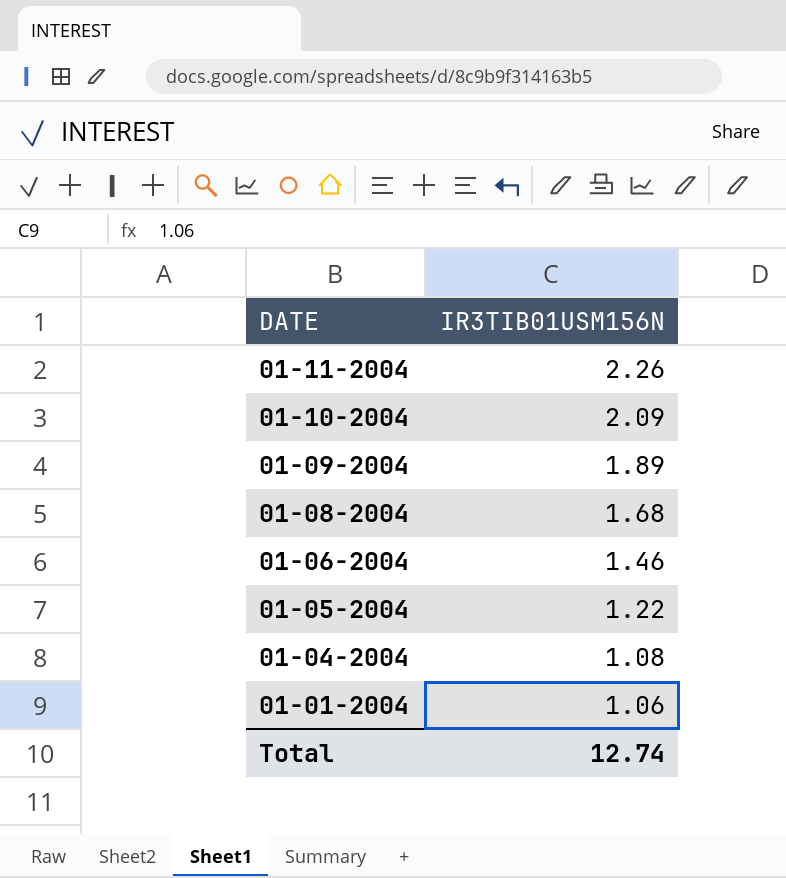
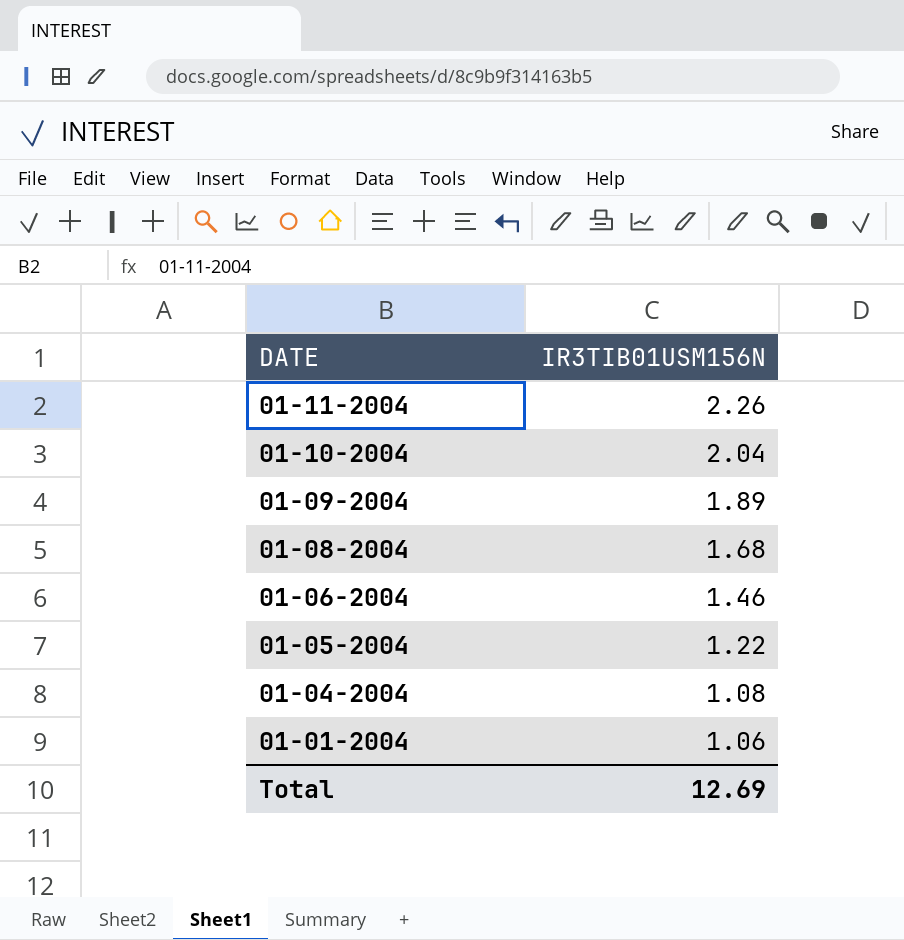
01-10-2004 | IR3TIB01USM156N: 2.09 -> 2.04
Total | IR3TIB01USM156N: 12.74 -> 12.69

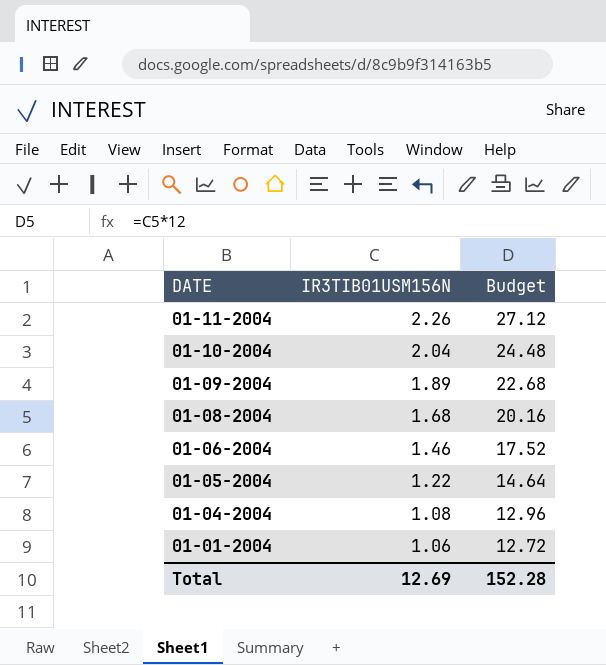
column Budget | formula: none -> [IR3TIB01USM156N] * 12

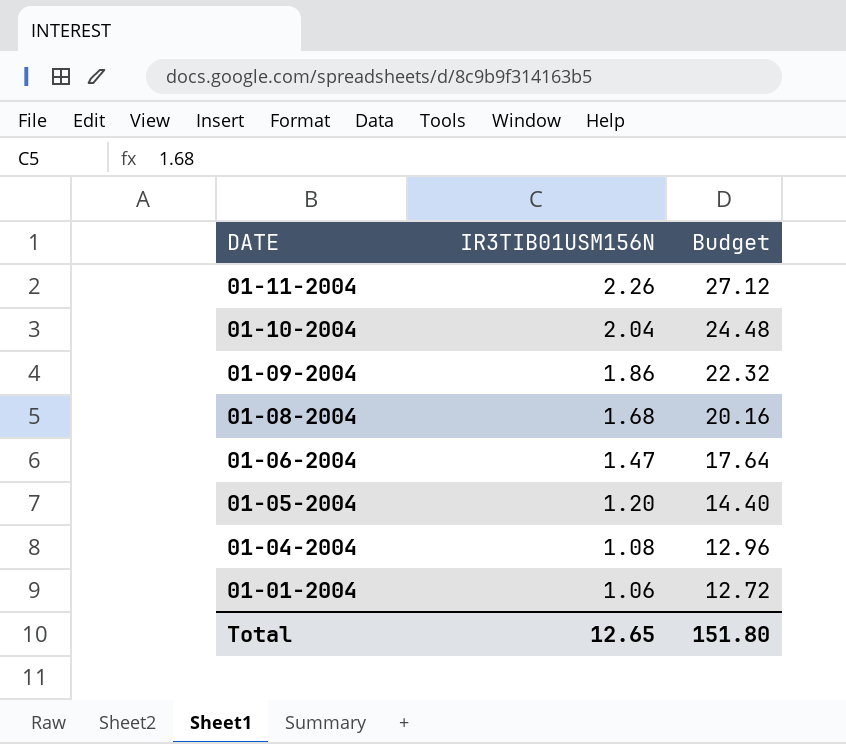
01-09-2004 | IR3TIB01USM156N: 1.89 -> 1.86
01-09-2004 | Budget: 22.68 -> 22.32
01-06-2004 | IR3TIB01USM156N: 1.46 -> 1.47
01-06-2004 | Budget: 17.52 -> 17.64
01-05-2004 | IR3TIB01USM156N: 1.22 -> 1.20
01-05-2004 | Budget: 14.64 -> 14.40
Total | IR3TIB01USM156N: 12.69 -> 12.65
Total | Budget: 152.28 -> 151.80

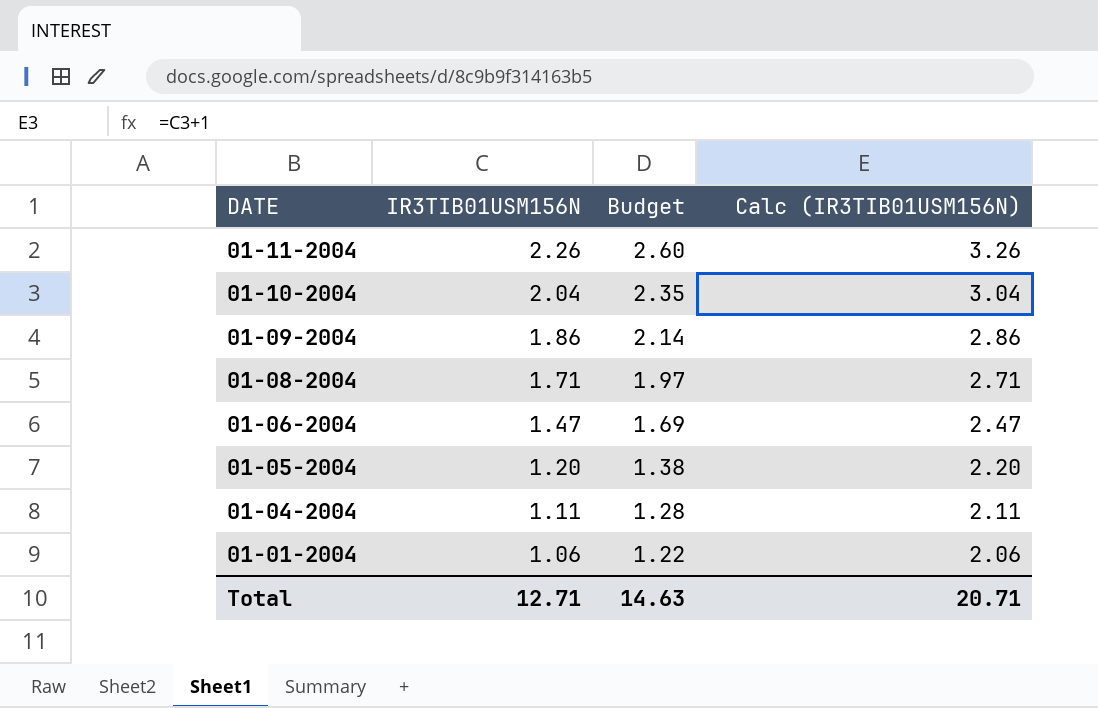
column Budget | formula: [IR3TIB01USM156N] * 12 -> [IR3TIB01USM156N] * 1.15
column Calc (IR3TIB01USM156N) | formula: none -> [IR3TIB01USM156N] + 1
01-08-2004 | IR3TIB01USM156N: 1.68 -> 1.71
01-04-2004 | IR3TIB01USM156N: 1.08 -> 1.11
Total | IR3TIB01USM156N: 12.65 -> 12.71
Total | Budget: 151.80 -> 14.63

